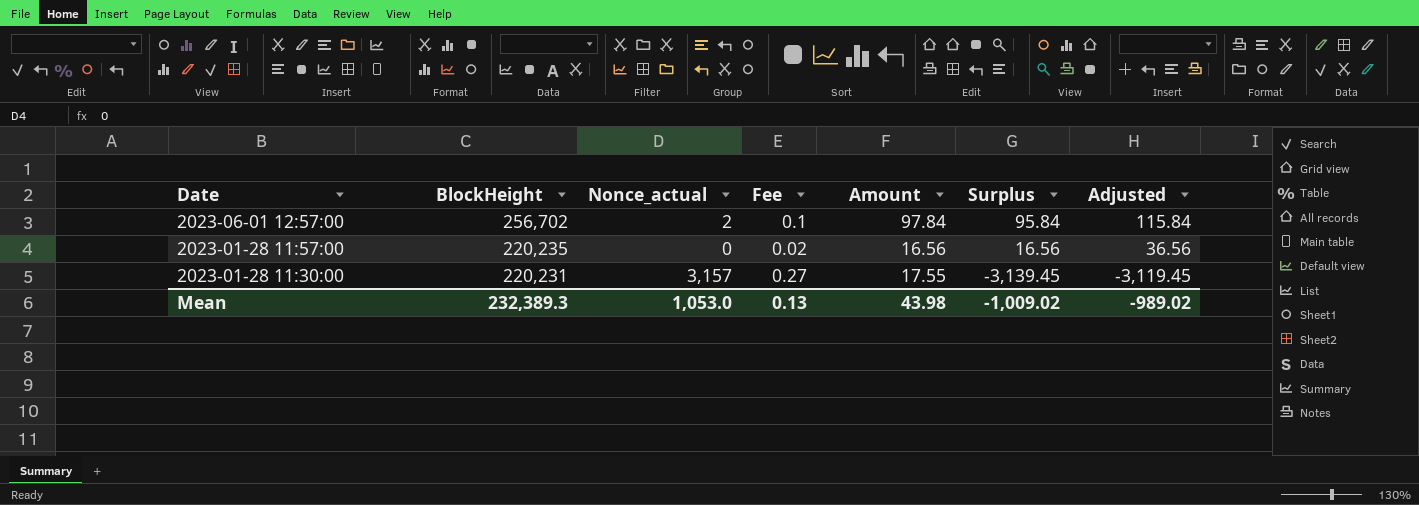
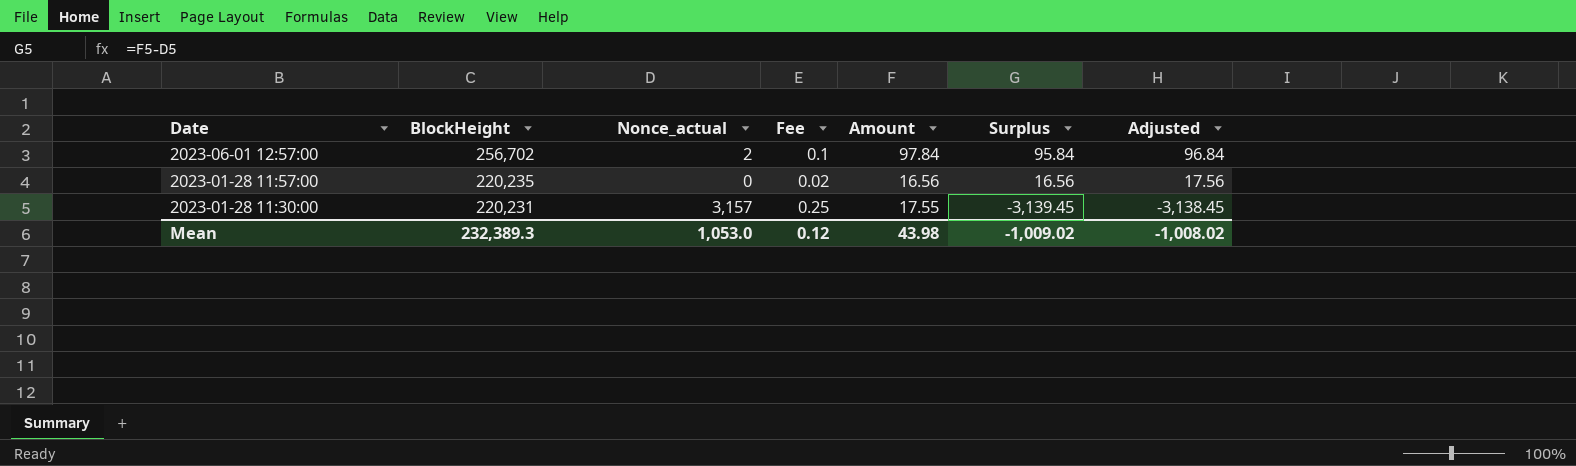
column Adjusted | formula: [Surplus] + 20 -> [Surplus] + 1
2023-01-28 11:30:00 | Fee: 0.27 -> 0.25
Mean | Fee: 0.13 -> 0.12
Mean | Adjusted: -989.02 -> -1,008.02

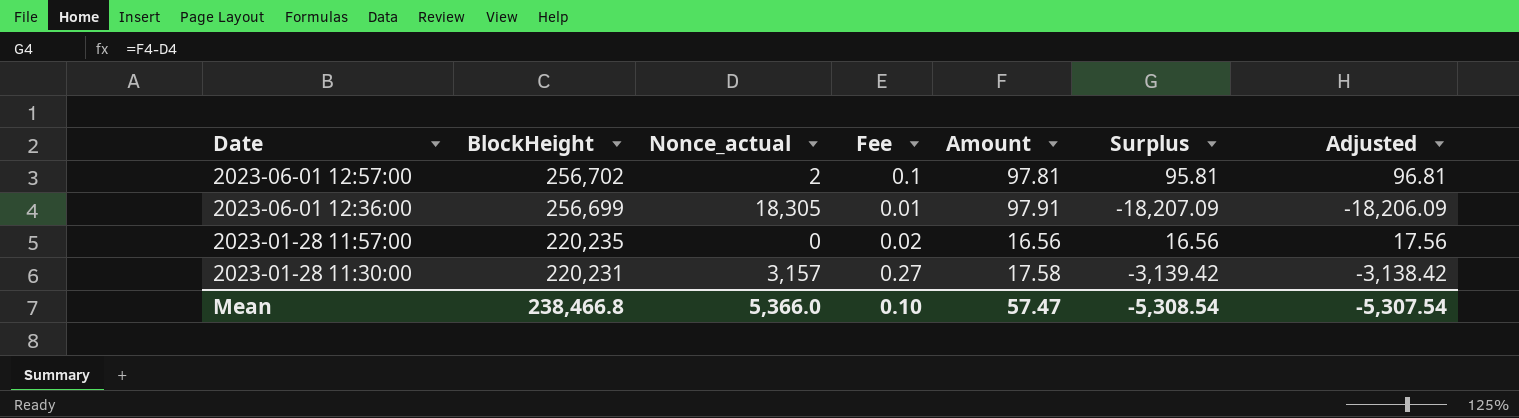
2023-06-01 12:57:00 | Amount: 97.84 -> 97.81
2023-06-01 12:57:00 | Surplus: 95.84 -> 95.81
2023-06-01 12:57:00 | Adjusted: 96.84 -> 96.81
row 2023-06-01 12:36:00: none -> 256,699 | 18,305 | 0.01 | 97.91 | -18,207.09 | -18,206.09
2023-01-28 11:30:00 | Fee: 0.25 -> 0.27
2023-01-28 11:30:00 | Amount: 17.55 -> 17.58
2023-01-28 11:30:00 | Surplus: -3,139.45 -> -3,139.42
2023-01-28 11:30:00 | Adjusted: -3,138.45 -> -3,138.42
Mean | BlockHeight: 232,389.3 -> 238,466.8
Mean | Nonce_actual: 1,053.0 -> 5,366.0
Mean | Fee: 0.12 -> 0.10
Mean | Amount: 43.98 -> 57.47
Mean | Surplus: -1,009.02 -> -5,308.54
Mean | Adjusted: -1,008.02 -> -5,307.54

